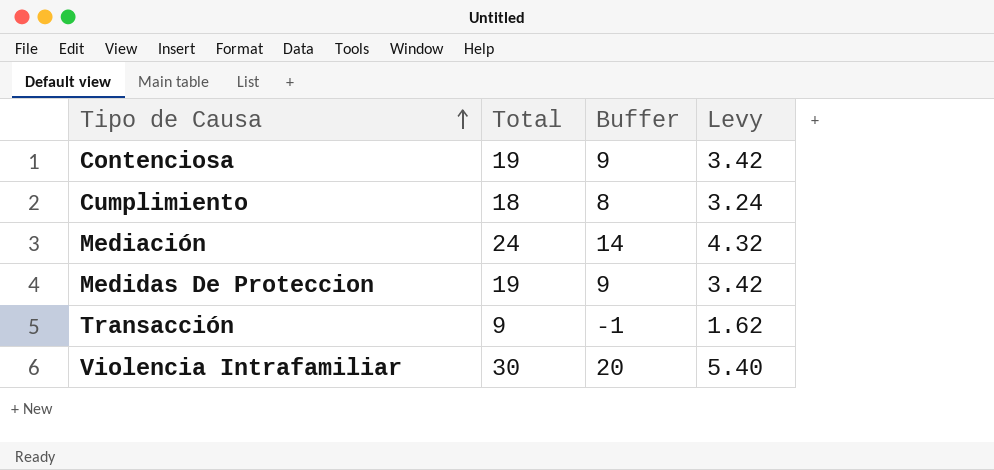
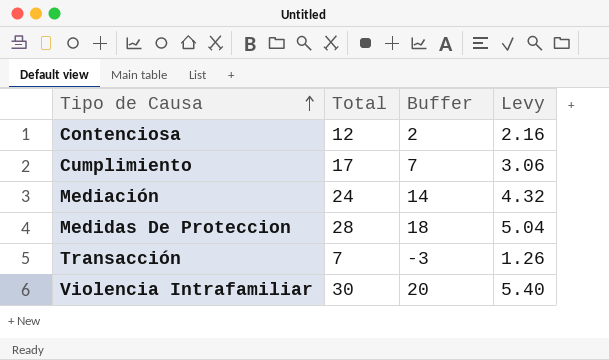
Contenciosa | Total: 19 -> 12
Contenciosa | Buffer: 9 -> 2
Contenciosa | Levy: 3.42 -> 2.16
Cumplimiento | Total: 18 -> 17
Cumplimiento | Buffer: 8 -> 7
Cumplimiento | Levy: 3.24 -> 3.06
Medidas De Proteccion | Total: 19 -> 28
Medidas De Proteccion | Buffer: 9 -> 18
Medidas De Proteccion | Levy: 3.42 -> 5.04
Transacción | Total: 9 -> 7
Transacción | Buffer: -1 -> -3
Transacción | Levy: 1.62 -> 1.26

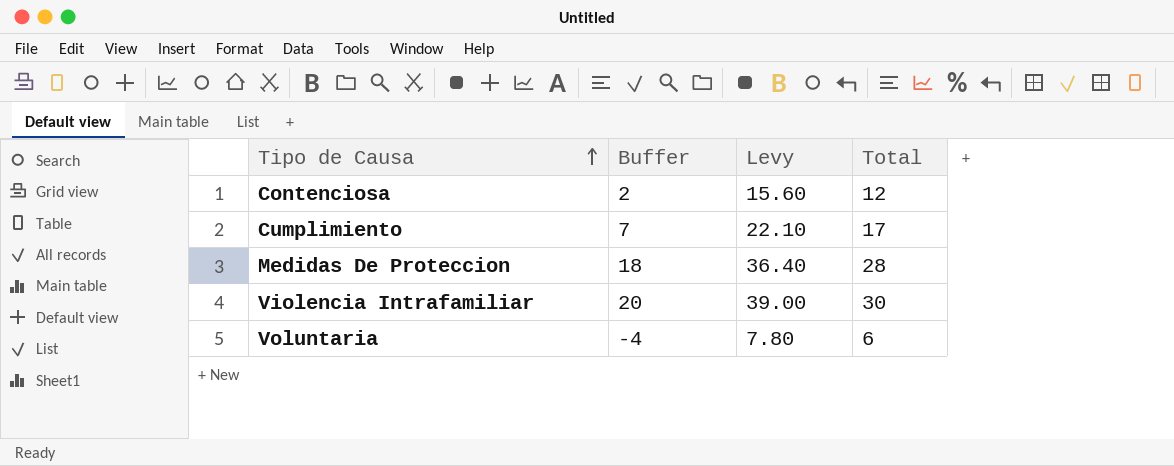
column Levy | formula: [Total] * 0.18 -> [Total] * 1.3
column Total | position: 2 -> 4
row Mediación: 24 | 14 | 4.32 -> none
row Transacción: 7 | -3 | 1.26 -> none
row Voluntaria: none -> -4 | 7.80 | 6

